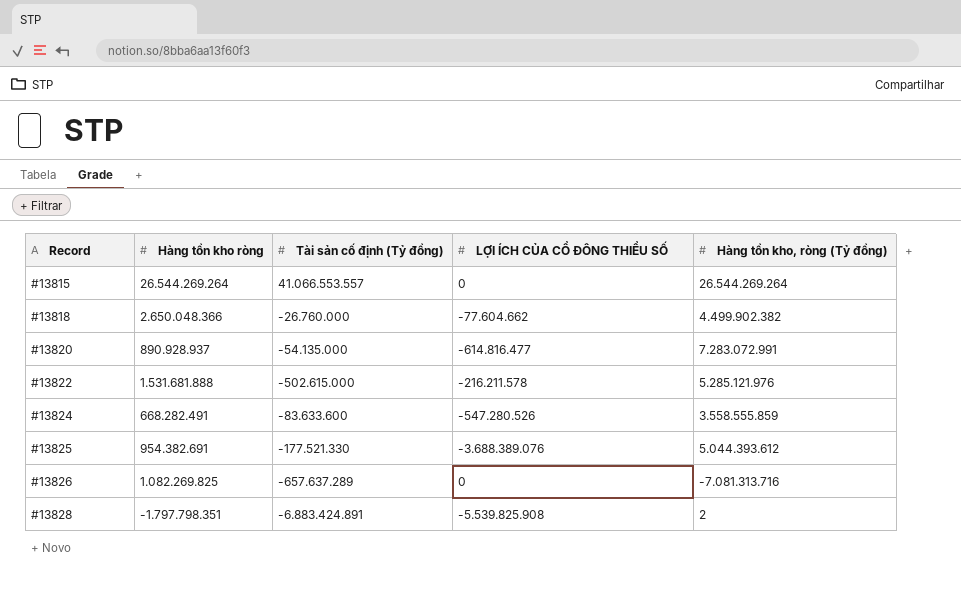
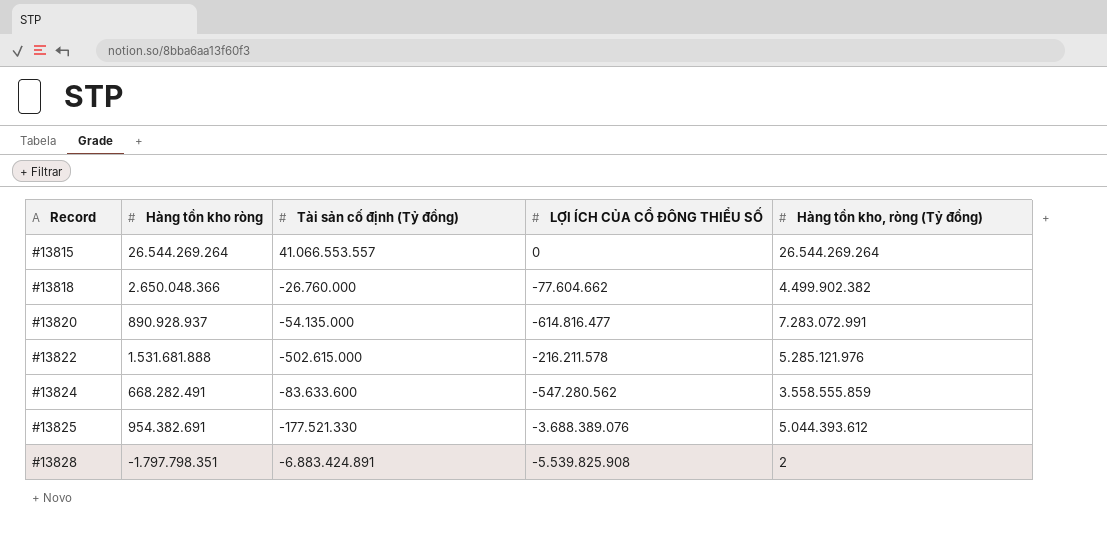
row #13826: 1.082.269.825 | -657.637.289 | 0 | -7.081.313.716 -> none
#13824 | LỢI ÍCH CỦA CỔ ĐÔNG THIỂU SỐ: -547.280.526 -> -547.280.562

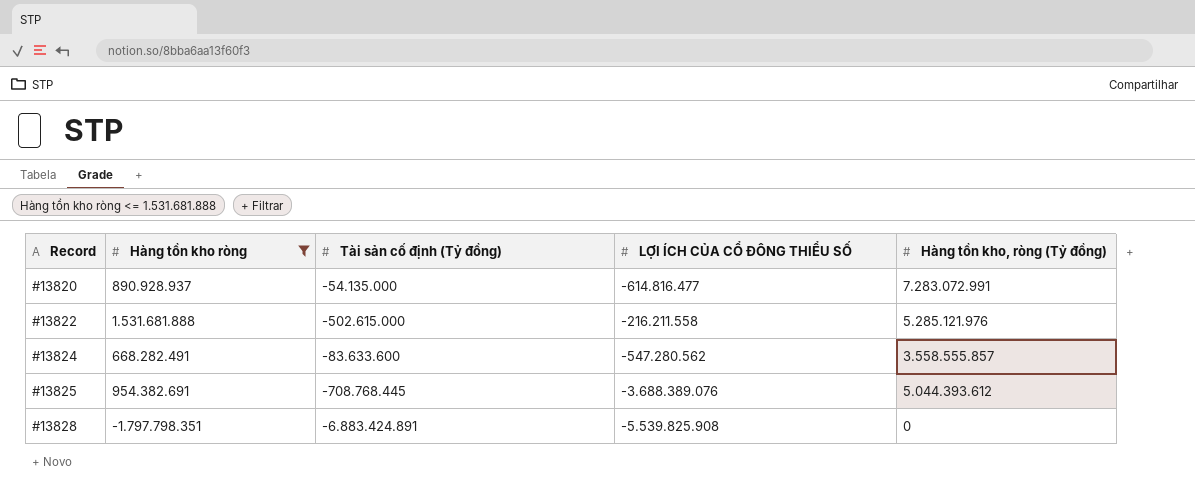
filter: none -> Hàng tồn kho ròng <= 1.531.681.888
#13822 | LỢI ÍCH CỦA CỔ ĐÔNG THIỂU SỐ: -216.211.578 -> -216.211.558
#13824 | Hàng tồn kho, ròng (Tỷ đồng): 3.558.555.859 -> 3.558.555.857
#13825 | Tài sản cố định (Tỷ đồng): -177.521.330 -> -708.768.445
#13828 | Hàng tồn kho, ròng (Tỷ đồng): 2 -> 0

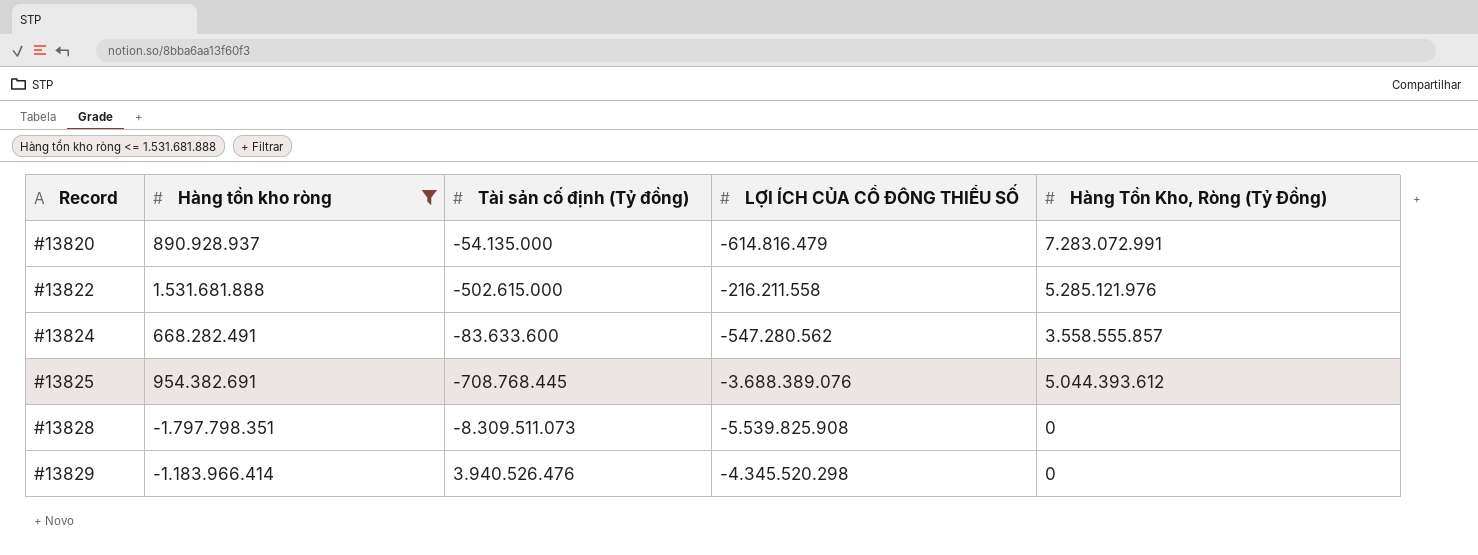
column name: Hàng tồn kho, ròng (Tỷ đồng) -> Hàng Tồn Kho, Ròng (Tỷ Đồng)
#13820 | LỢI ÍCH CỦA CỔ ĐÔNG THIỂU SỐ: -614.816.477 -> -614.816.479
#13828 | Tài sản cố định (Tỷ đồng): -6.883.424.891 -> -8.309.511.073
row #13829: none -> -1.183.966.414 | 3.940.526.476 | -4.345.520.298 | 0

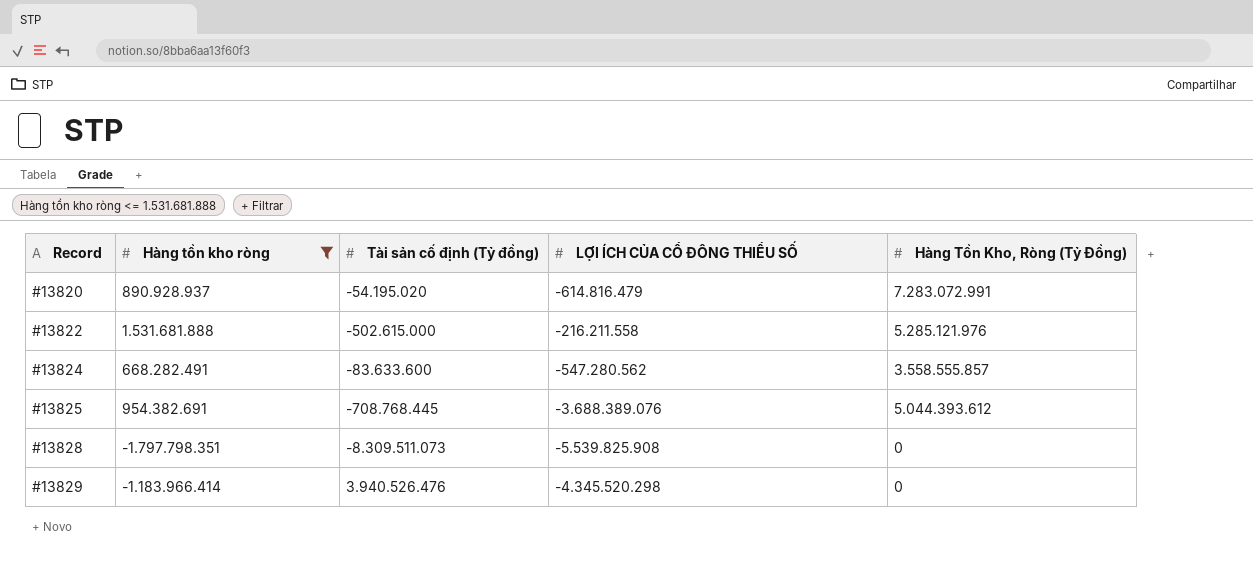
#13820 | Tài sản cố định (Tỷ đồng): -54.135.000 -> -54.195.020

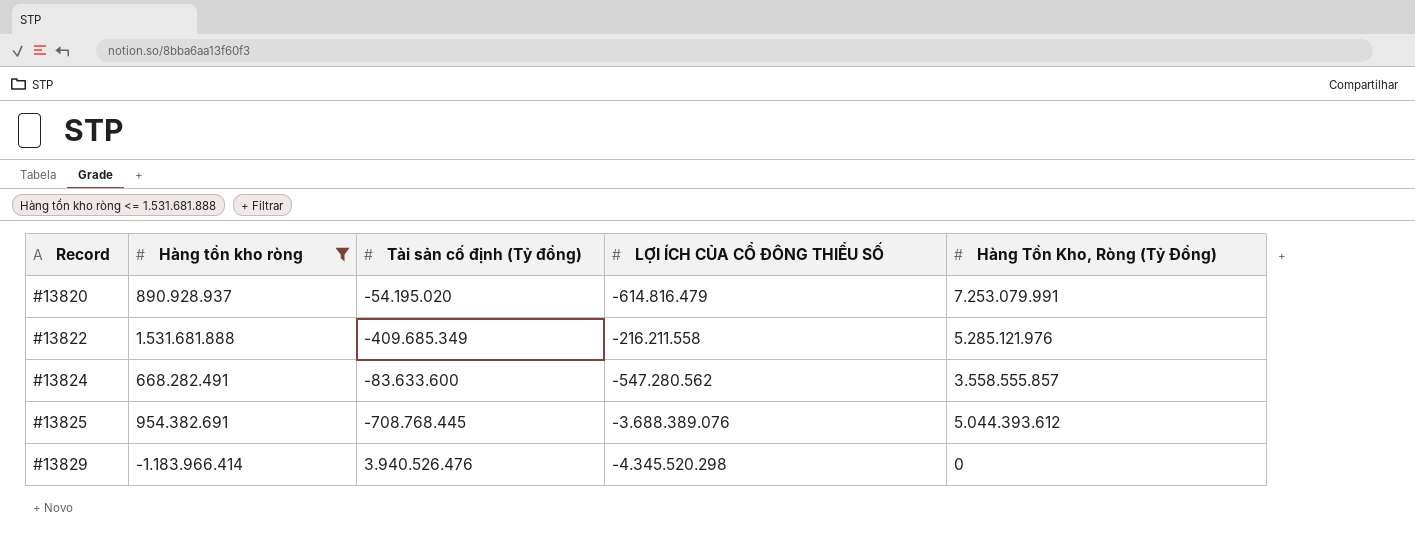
row #13828: -1.797.798.351 | -8.309.511.073 | -5.539.825.908 | 0 -> none
#13820 | Hàng Tồn Kho, Ròng (Tỷ Đồng): 7.283.072.991 -> 7.253.079.991
#13822 | Tài sản cố định (Tỷ đồng): -502.615.000 -> -409.685.349

